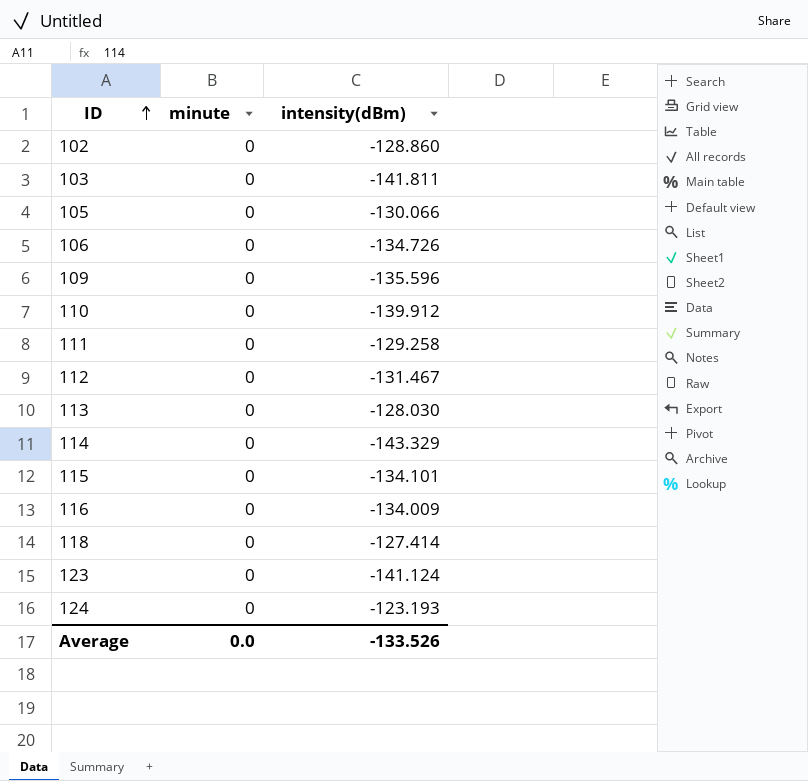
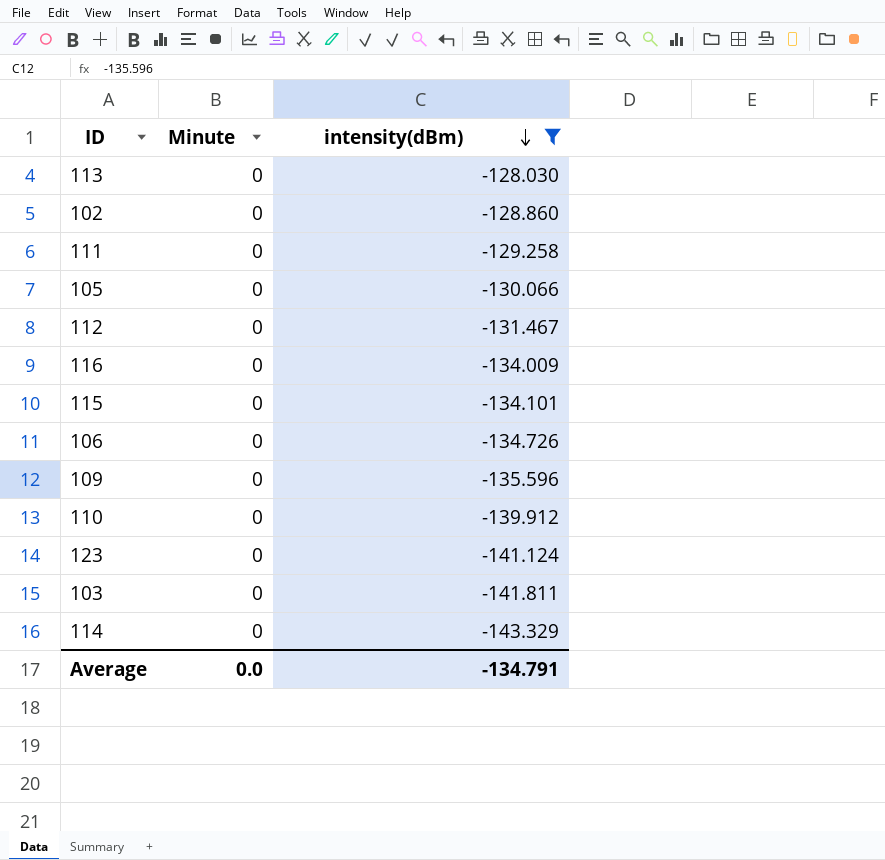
filter: none -> intensity(dBm) <= -128.030
row order: ID ascending -> intensity(dBm) descending
column name: minute -> Minute
Average | intensity(dBm): -133.526 -> -134.791

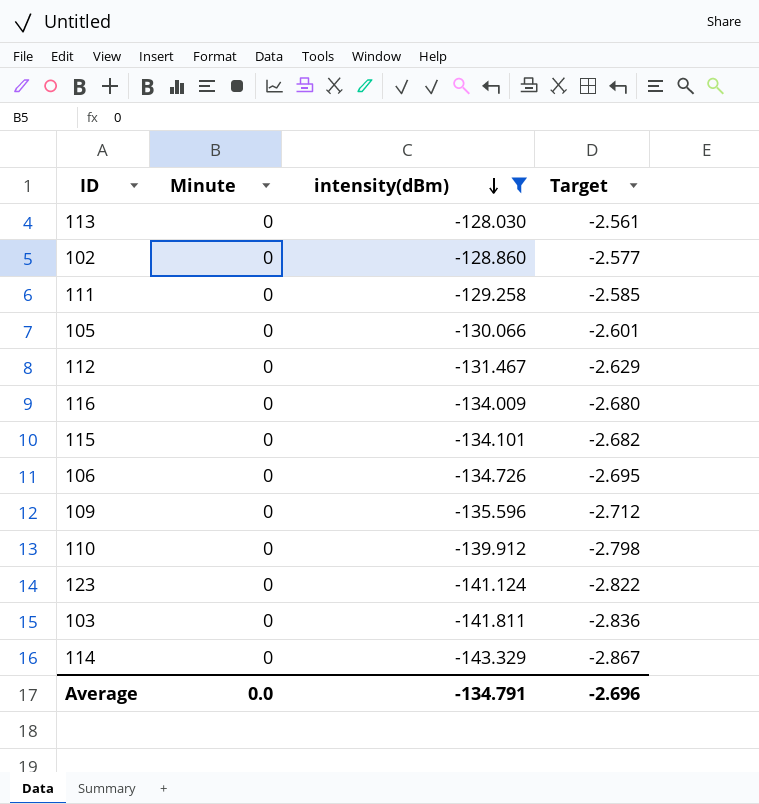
column Target | formula: none -> [intensity(dBm)] * 0.02

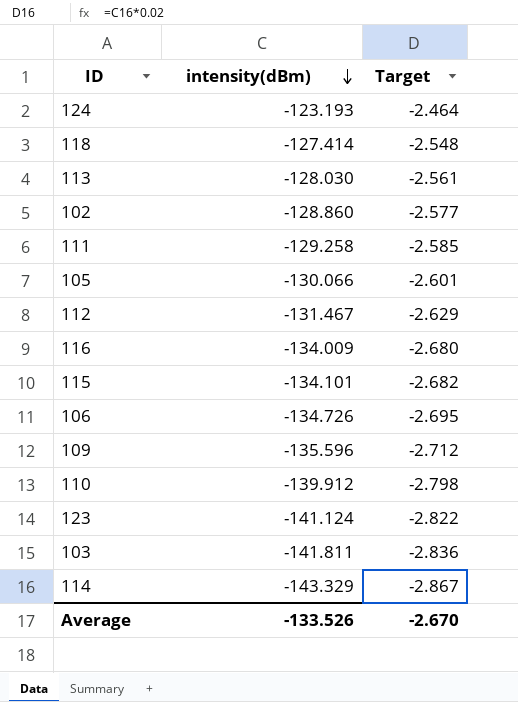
filter: intensity(dBm) <= -128.030 -> none
column Minute | position: 2 -> none
Average | intensity(dBm): -134.791 -> -133.526
Average | Target: -2.696 -> -2.670

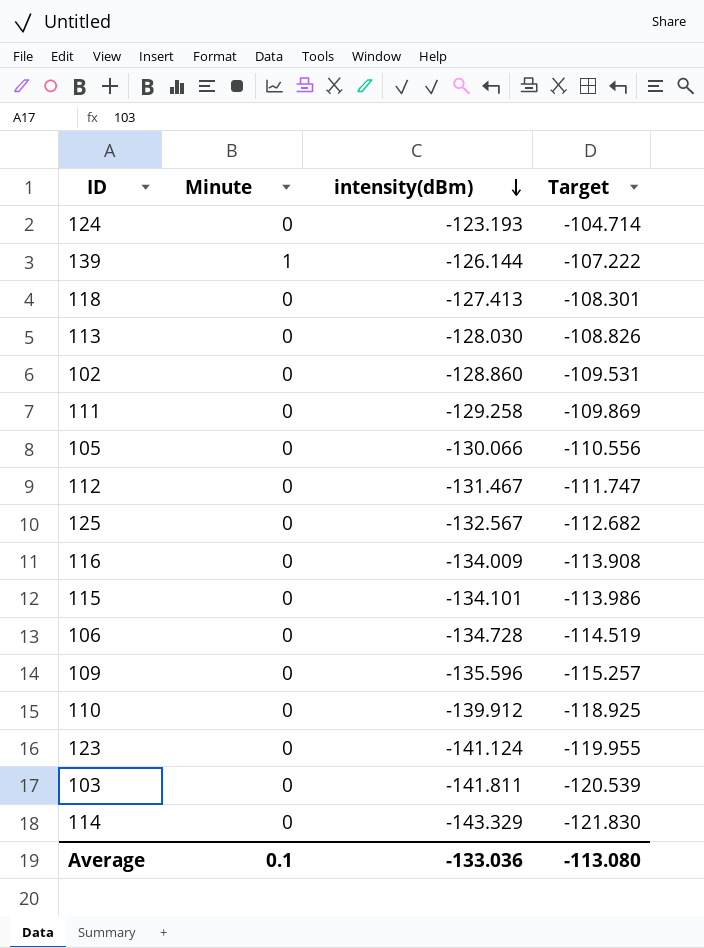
column Minute | position: none -> 2
column Target | formula: [intensity(dBm)] * 0.02 -> [intensity(dBm)] * 0.85
row 139: none -> 1 | -126.144 | -107.222
118 | intensity(dBm): -127.414 -> -127.413
row 125: none -> 0 | -132.567 | -112.682
106 | intensity(dBm): -134.726 -> -134.728
Average | intensity(dBm): -133.526 -> -133.036
Average | Target: -2.670 -> -113.080

